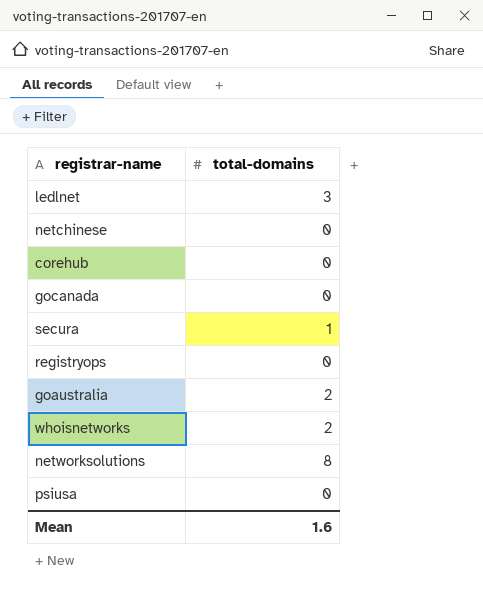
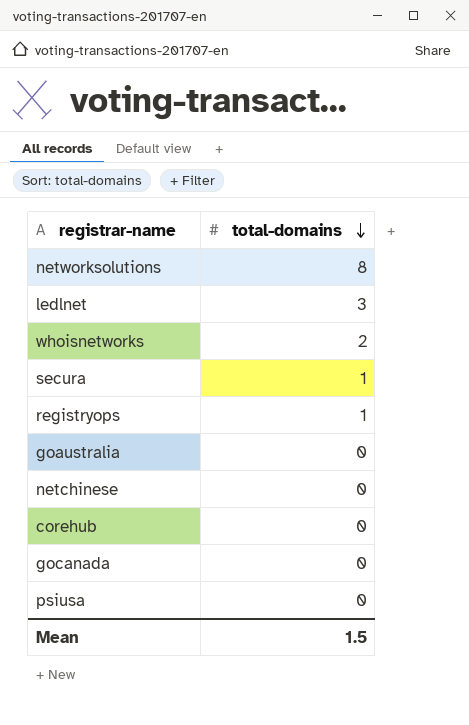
row order: none -> total-domains descending
registryops | total-domains: 0 -> 1
goaustralia | total-domains: 2 -> 0
Mean | total-domains: 1.6 -> 1.5

